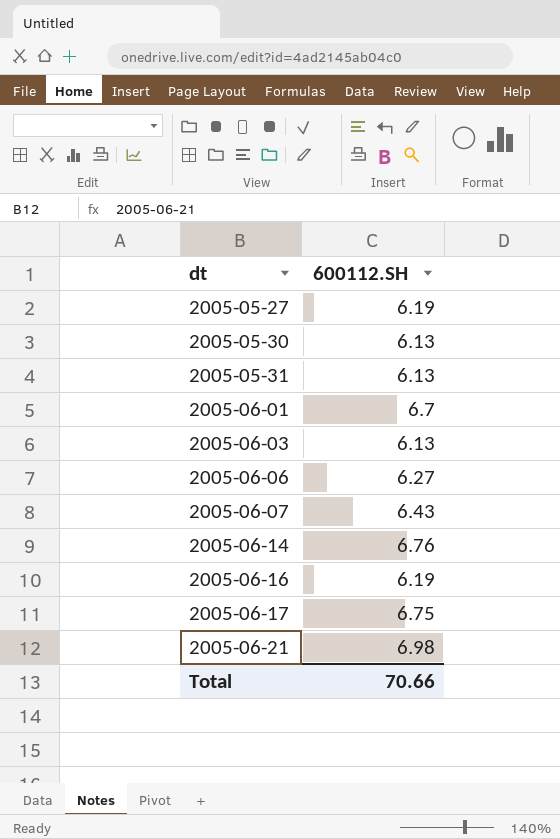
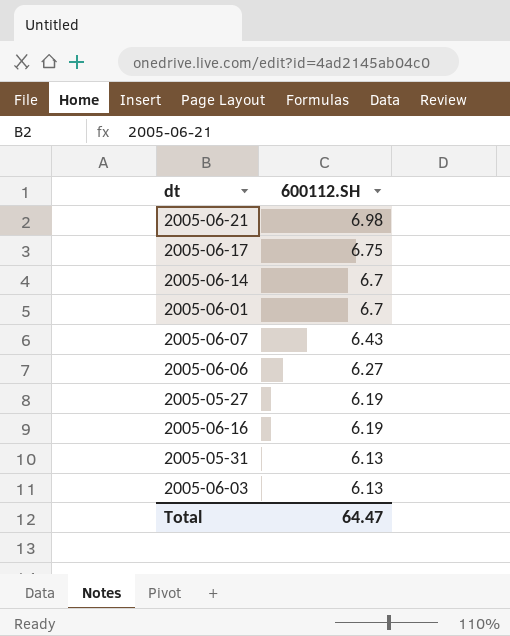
row order: dt ascending -> 600112.SH descending
row 2005-05-30: 6.13 -> none
2005-06-14 | 600112.SH: 6.76 -> 6.7
Total | 600112.SH: 70.66 -> 64.47

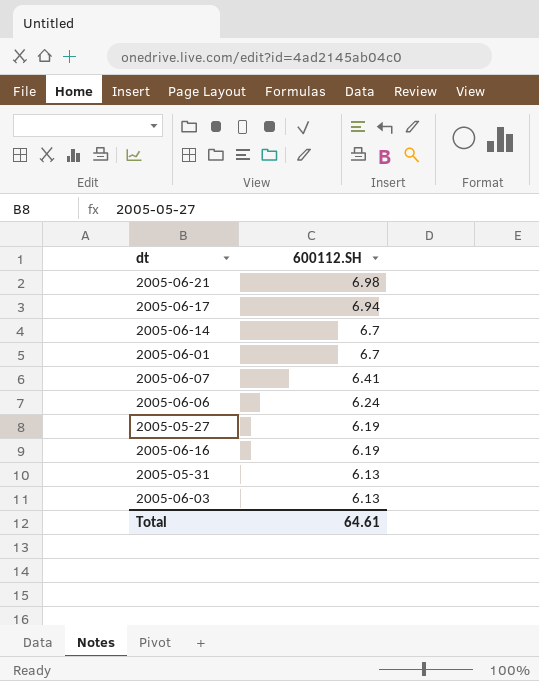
2005-06-17 | 600112.SH: 6.75 -> 6.94
2005-06-07 | 600112.SH: 6.43 -> 6.41
2005-06-06 | 600112.SH: 6.27 -> 6.24
Total | 600112.SH: 64.47 -> 64.61

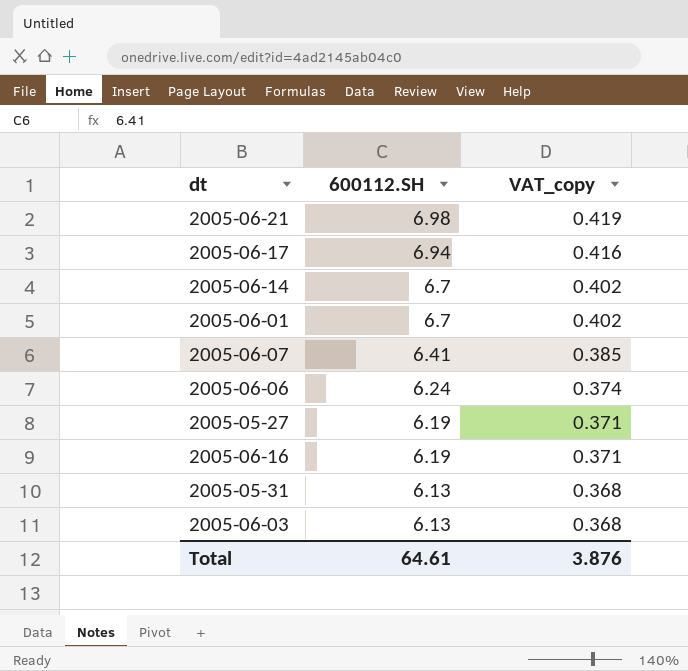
column VAT_copy | formula: none -> [600112.SH] * 0.06

